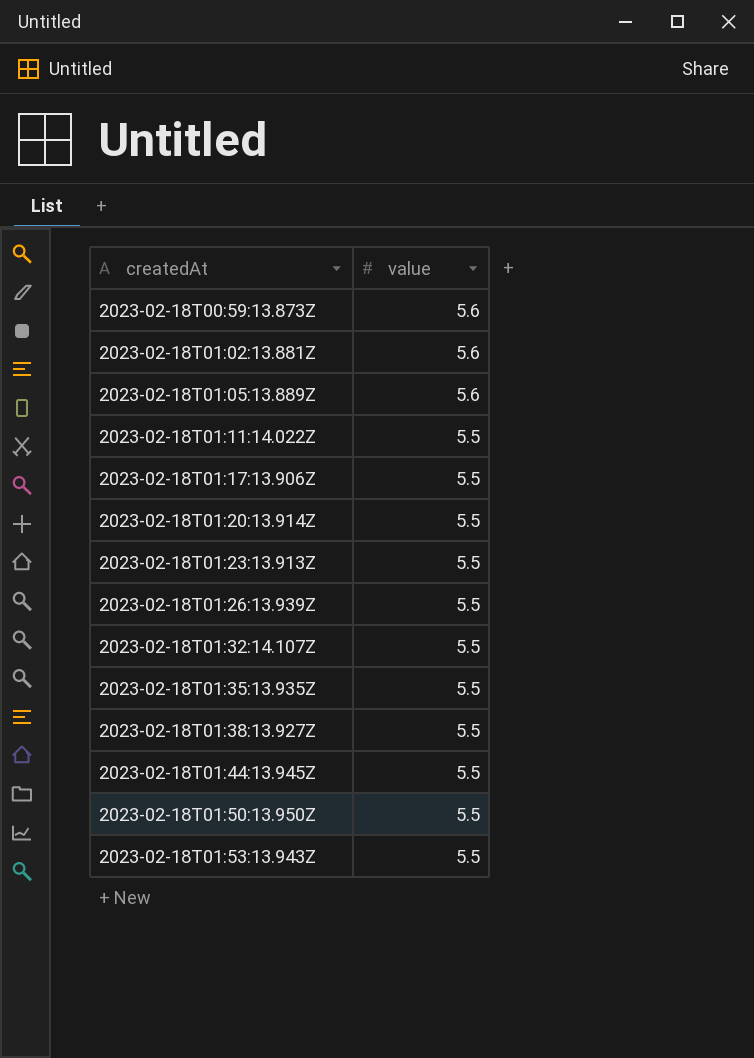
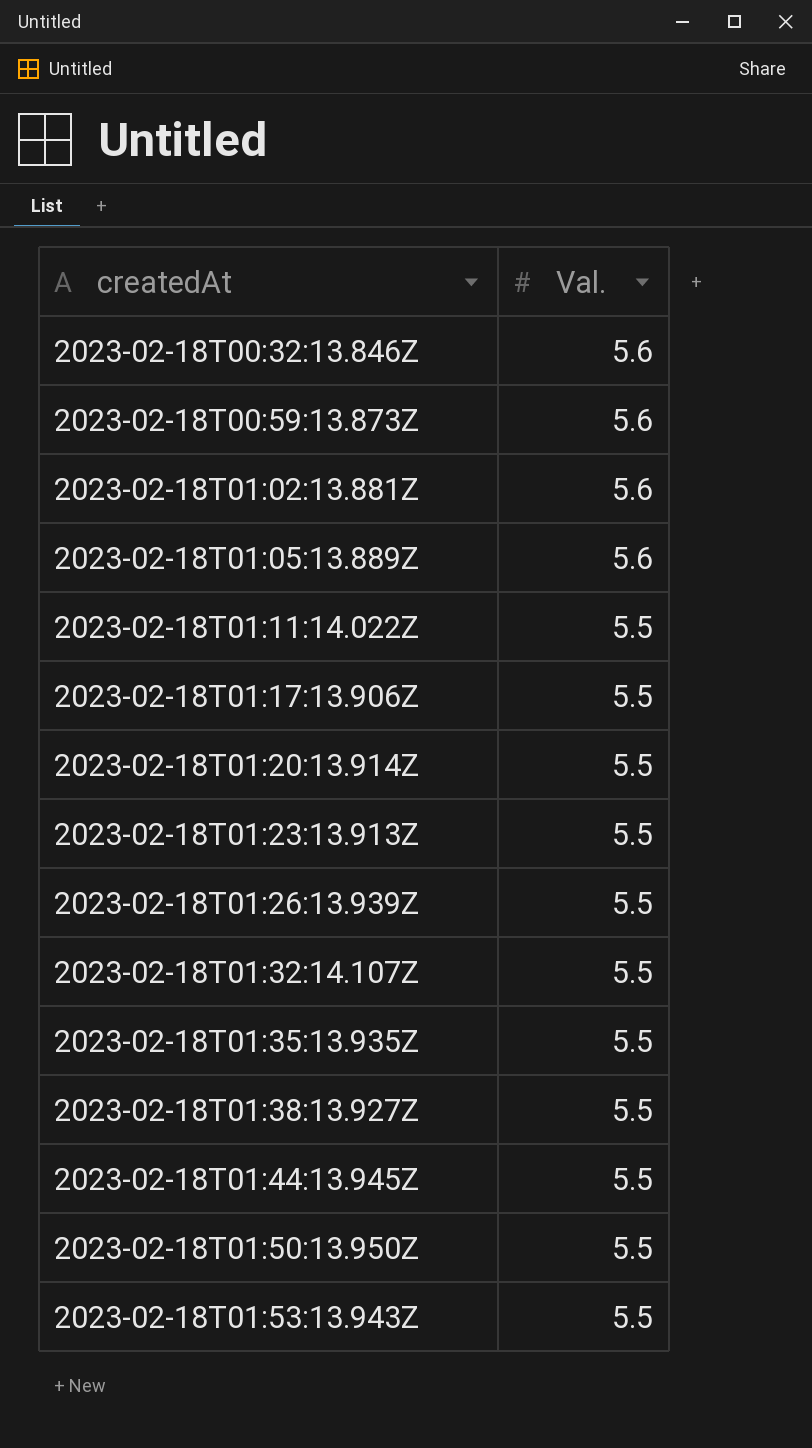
column name: value -> Val.
row 2023-02-18T00:32:13.846Z: none -> 5.6

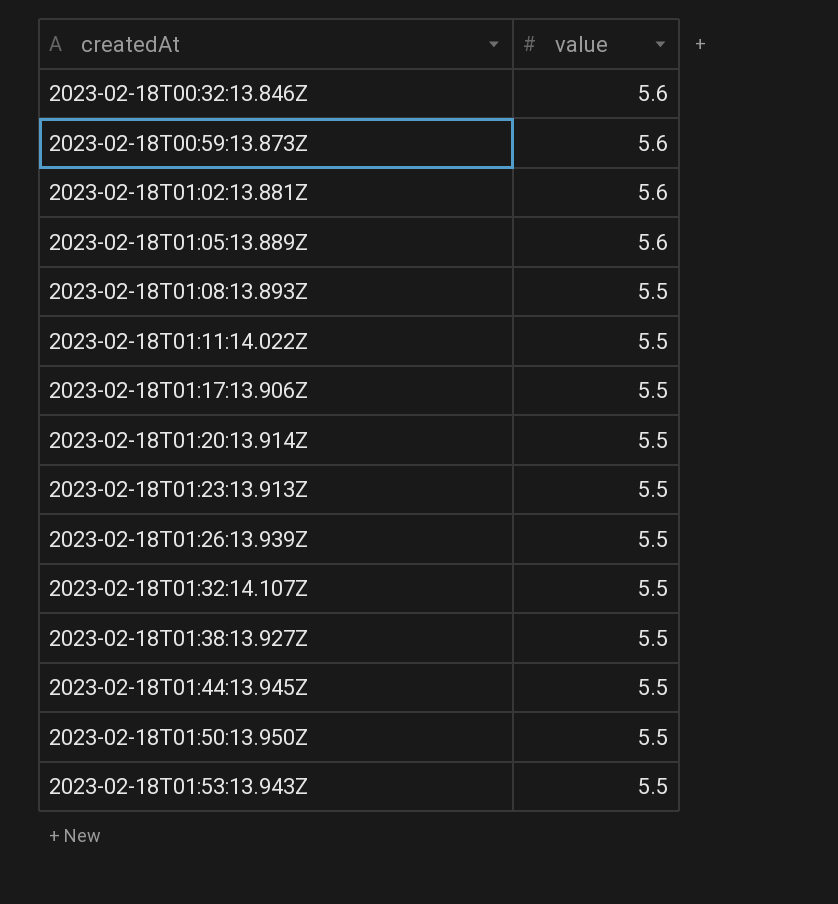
column name: Val. -> value
row 2023-02-18T01:35:13.935Z: 5.5 -> none
row 2023-02-18T01:08:13.893Z: none -> 5.5

